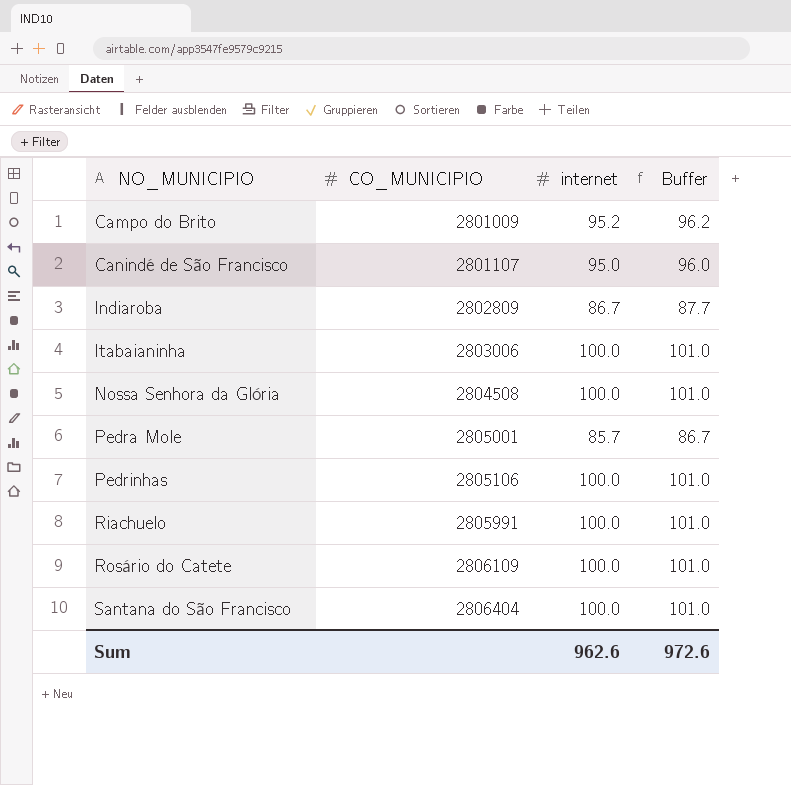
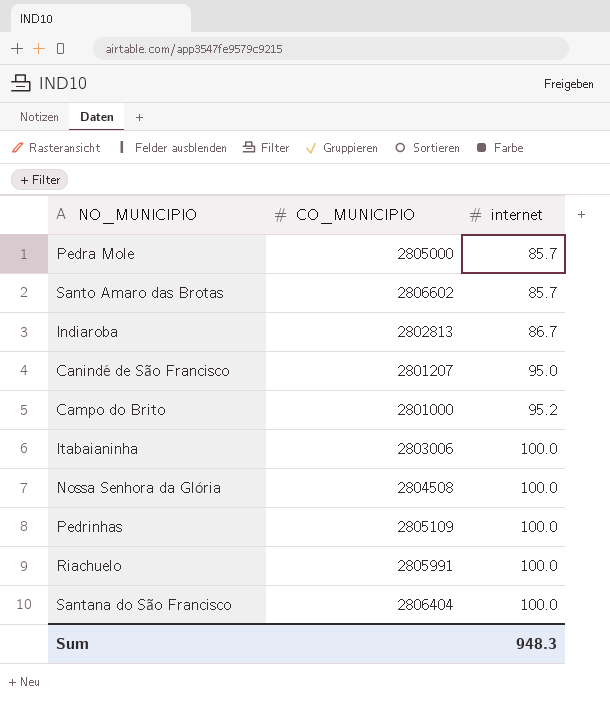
row order: NO_MUNICIPIO ascending -> internet ascending
column Buffer | formula: [internet] + 1 -> none
row Rosário do Catete: 2806109 | 100.0 | 101.0 -> none
Pedra Mole | CO_MUNICIPIO: 2805001 -> 2805000
row Santo Amaro das Brotas: none -> 2806602 | 85.7
Indiaroba | CO_MUNICIPIO: 2802809 -> 2802813
Canindé de São Francisco | CO_MUNICIPIO: 2801107 -> 2801207
Campo do Brito | CO_MUNICIPIO: 2801009 -> 2801000
Pedrinhas | CO_MUNICIPIO: 2805106 -> 2805109
Sum | internet: 962.6 -> 948.3

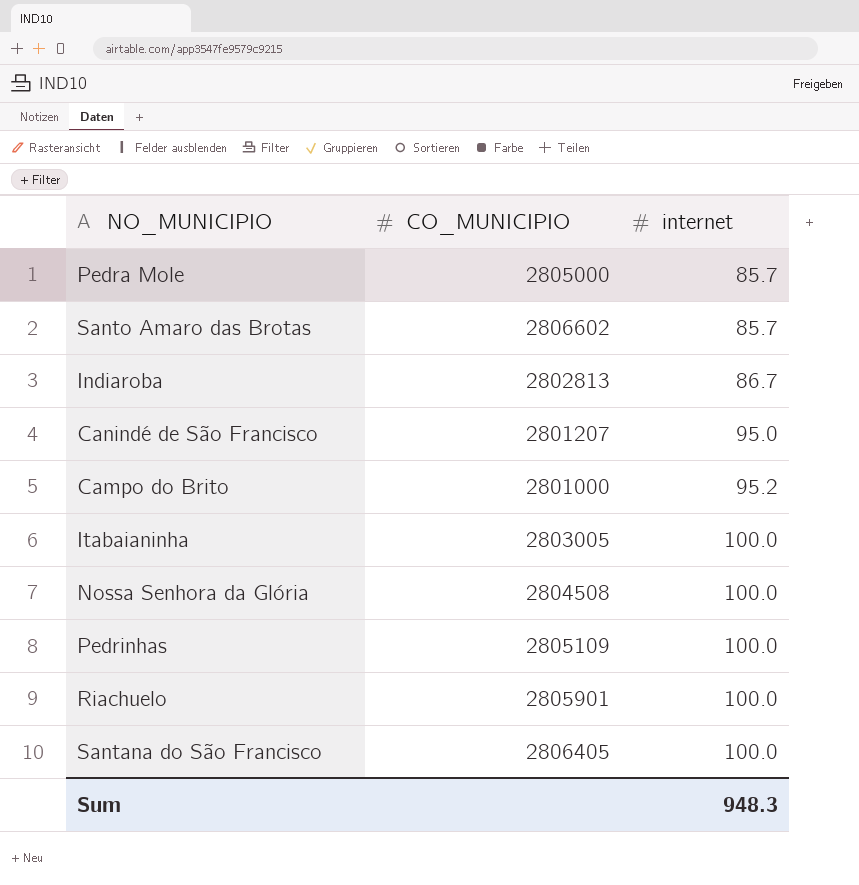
Itabaianinha | CO_MUNICIPIO: 2803006 -> 2803005
Riachuelo | CO_MUNICIPIO: 2805991 -> 2805901
Santana do São Francisco | CO_MUNICIPIO: 2806404 -> 2806405

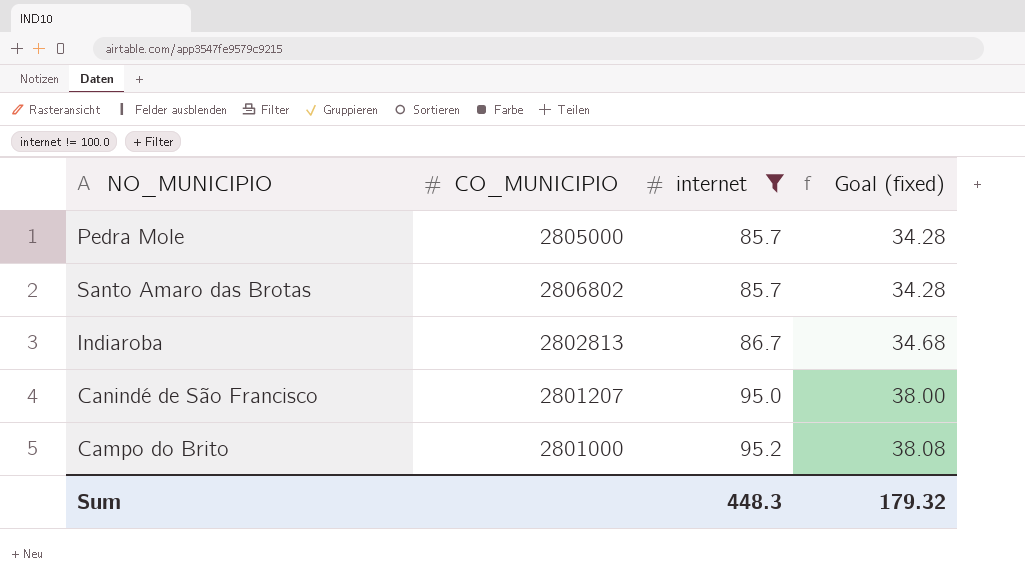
filter: none -> internet != 100.0
column Goal (fixed) | formula: none -> [internet] * 0.4
Santo Amaro das Brotas | CO_MUNICIPIO: 2806602 -> 2806802
Sum | internet: 948.3 -> 448.3

